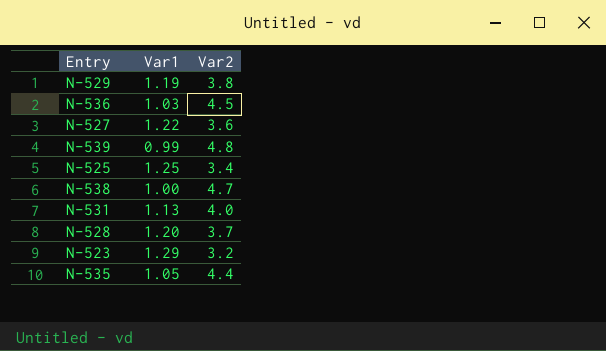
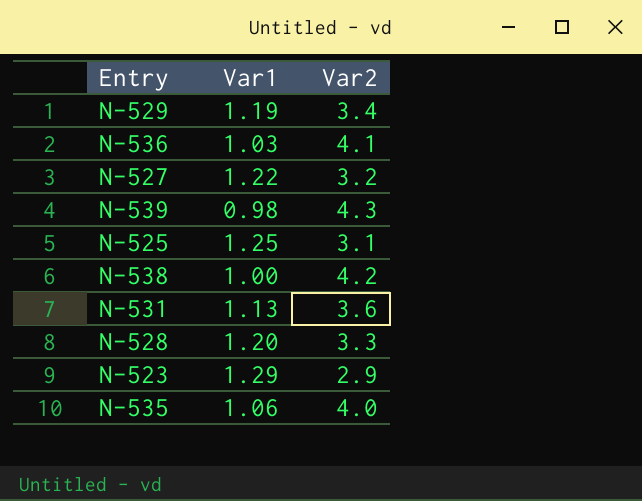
N-529 | Var2: 3.8 -> 3.4
N-536 | Var2: 4.5 -> 4.1
N-527 | Var2: 3.6 -> 3.2
N-539 | Var1: 0.99 -> 0.98
N-539 | Var2: 4.8 -> 4.3
N-525 | Var2: 3.4 -> 3.1
N-538 | Var2: 4.7 -> 4.2
N-531 | Var2: 4.0 -> 3.6
N-528 | Var2: 3.7 -> 3.3
N-523 | Var2: 3.2 -> 2.9
N-535 | Var1: 1.05 -> 1.06
N-535 | Var2: 4.4 -> 4.0

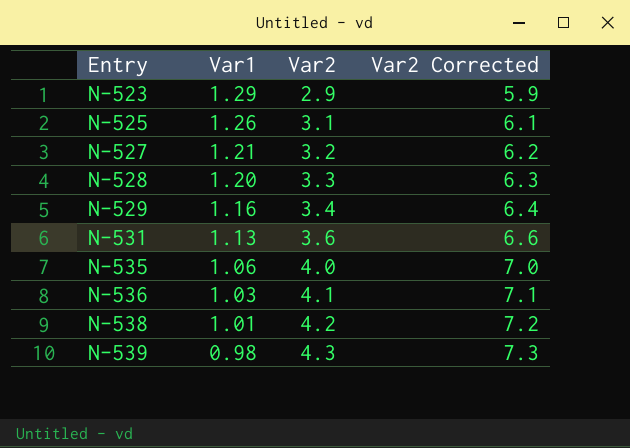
row order: none -> Entry ascending
column Var2 Corrected | formula: none -> [Var2] + 3
N-525 | Var1: 1.25 -> 1.26
N-527 | Var1: 1.22 -> 1.21
N-529 | Var1: 1.19 -> 1.16
N-538 | Var1: 1.00 -> 1.01

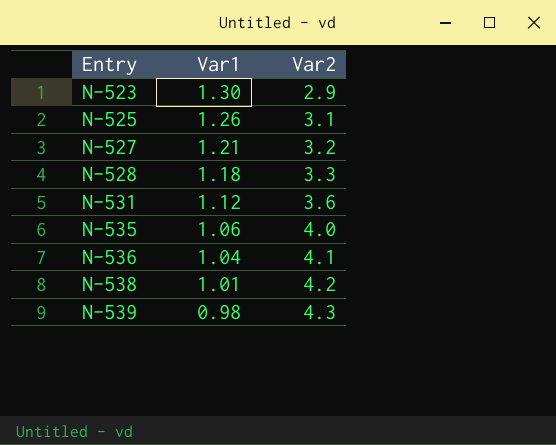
column Var2 Corrected | formula: [Var2] + 3 -> none
row N-529: 1.16 | 3.4 | 6.4 -> none
N-523 | Var1: 1.29 -> 1.30
N-528 | Var1: 1.20 -> 1.18
N-531 | Var1: 1.13 -> 1.12
N-536 | Var1: 1.03 -> 1.04

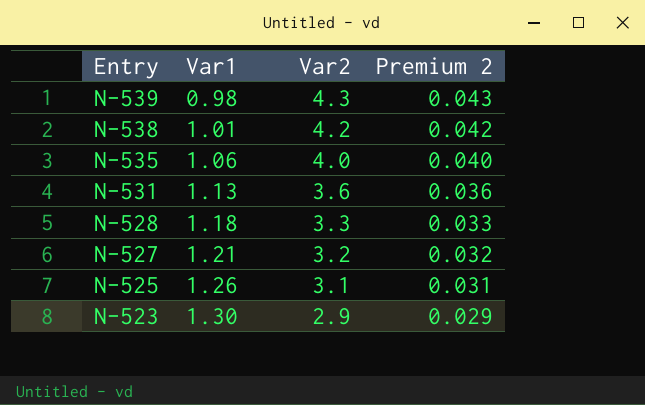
row order: Entry ascending -> Entry descending
column Premium 2 | formula: none -> [Var2] * 0.01
row N-536: 1.04 | 4.1 -> none
N-531 | Var1: 1.12 -> 1.13

